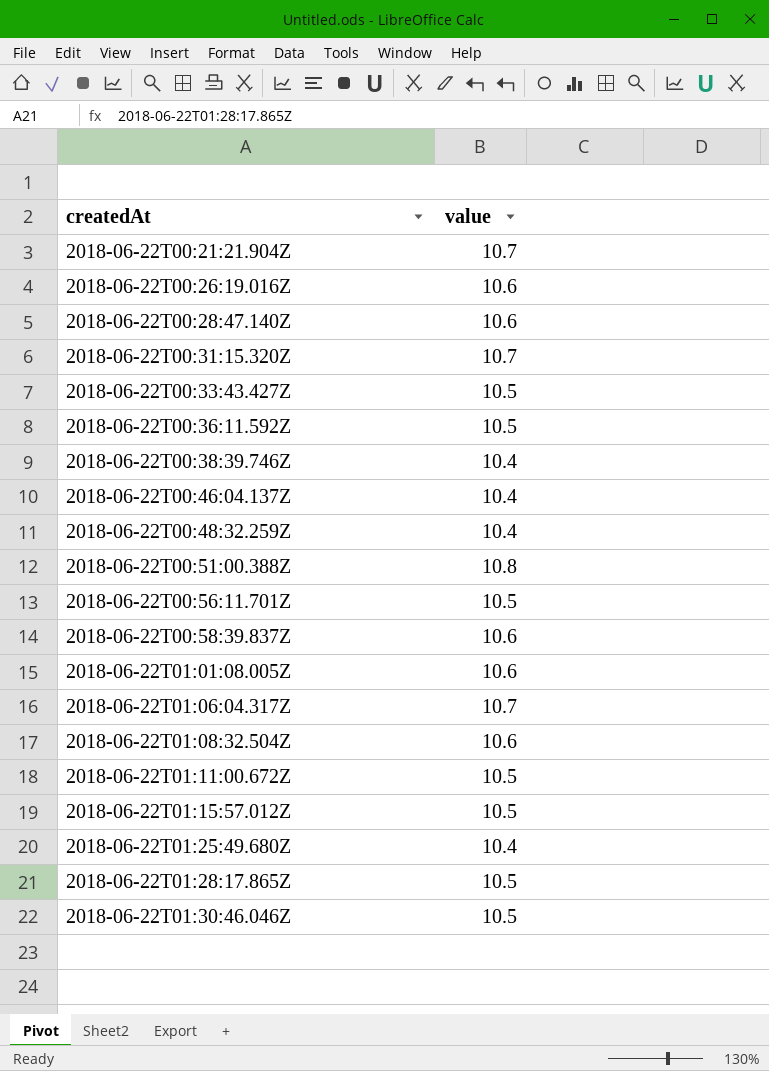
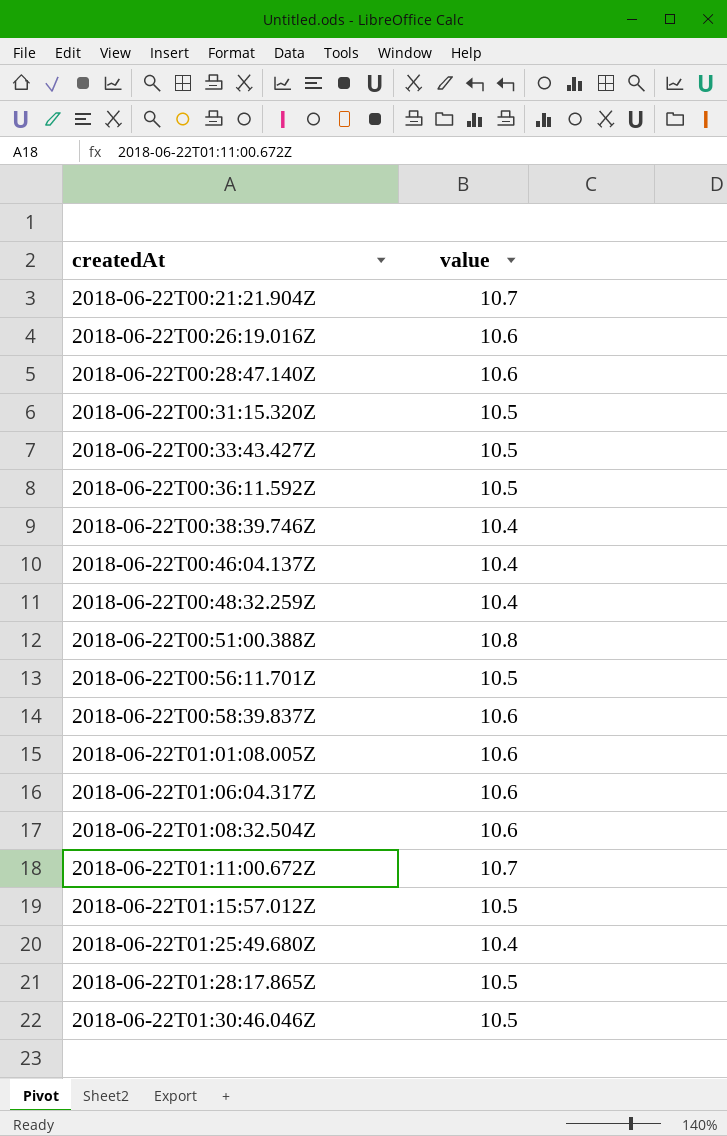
2018-06-22T00:31:15.320Z | value: 10.7 -> 10.5
2018-06-22T01:06:04.317Z | value: 10.7 -> 10.6
2018-06-22T01:11:00.672Z | value: 10.5 -> 10.7

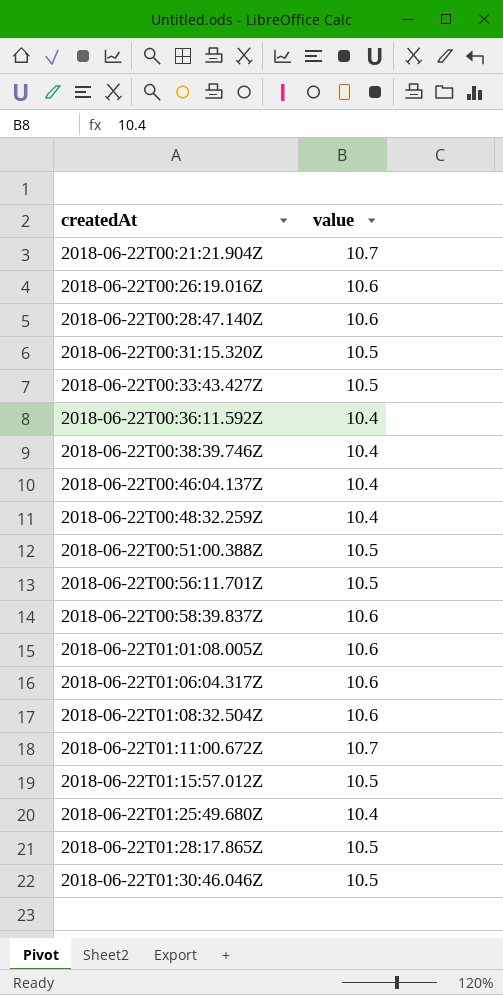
2018-06-22T00:36:11.592Z | value: 10.5 -> 10.4
2018-06-22T00:51:00.388Z | value: 10.8 -> 10.5

